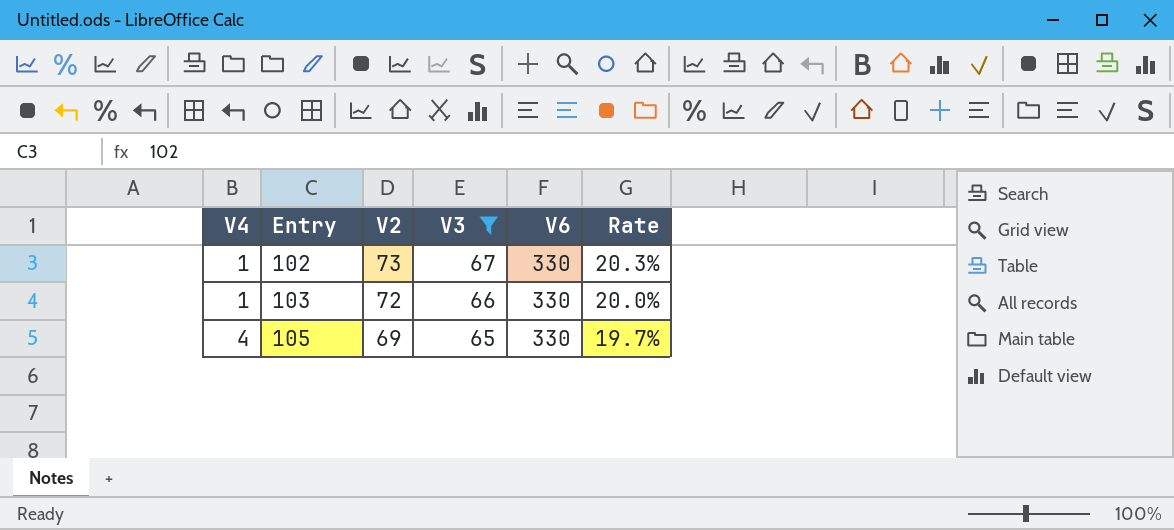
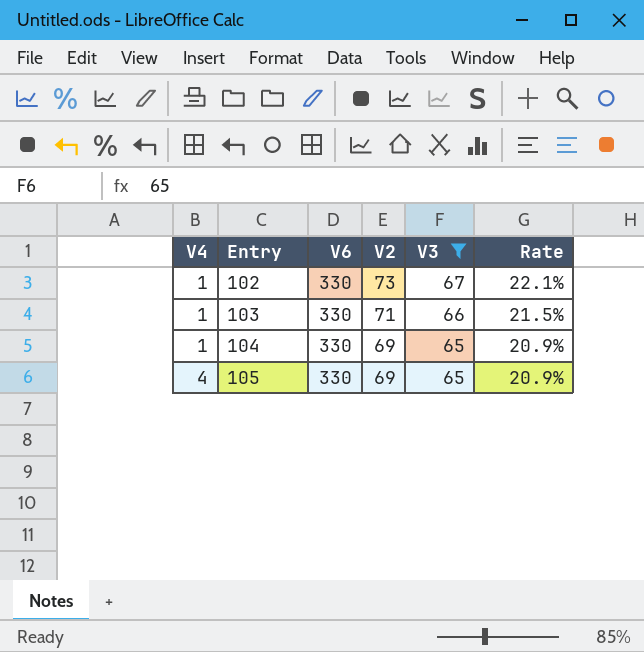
column V6 | position: 5 -> 3
column Rate | formula: [V3] / [V6] -> [V2] / [V6]
103 | V2: 72 -> 71
row 104: none -> 1 | 330 | 69 | 65 | 20.9%

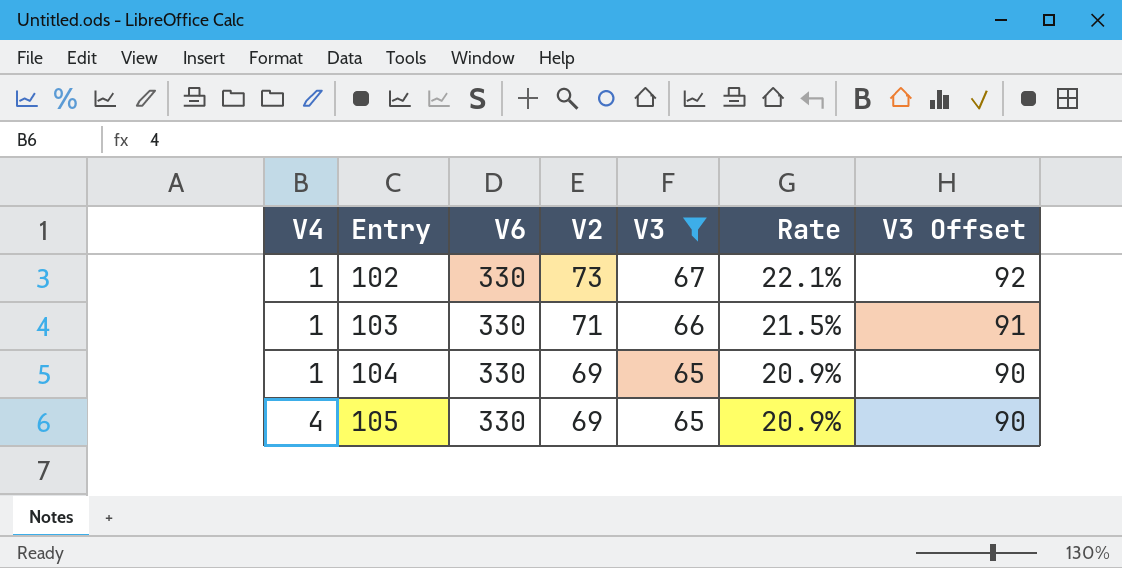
column V3 Offset | formula: none -> [V3] + 25

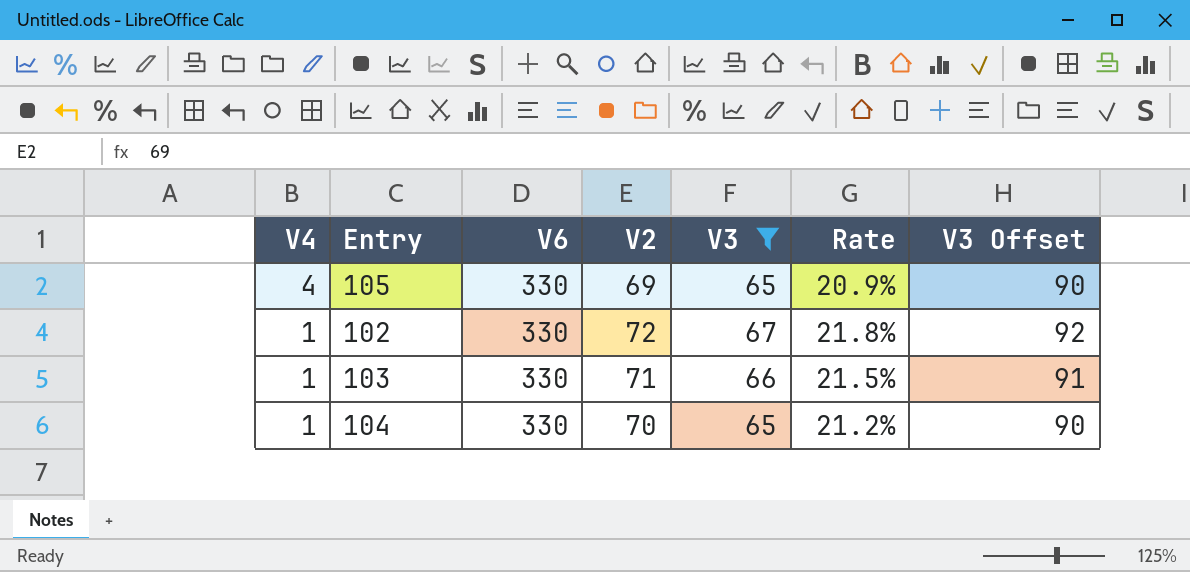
row order: V4 ascending -> V4 descending
102 | V2: 73 -> 72
102 | Rate: 22.1% -> 21.8%
104 | V2: 69 -> 70
104 | Rate: 20.9% -> 21.2%

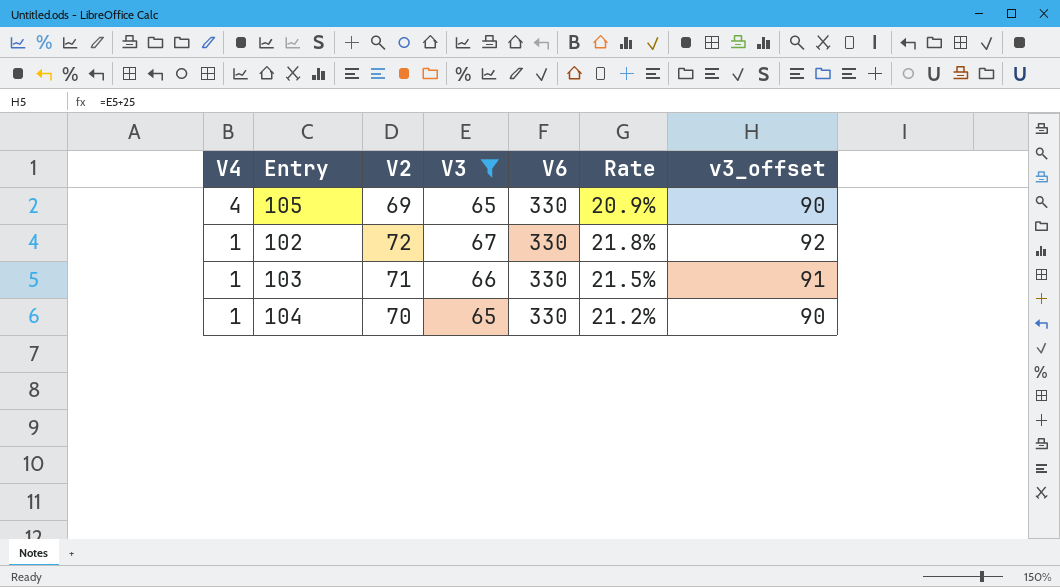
column V6 | position: 3 -> 5
column name: V3 Offset -> v3_offset

